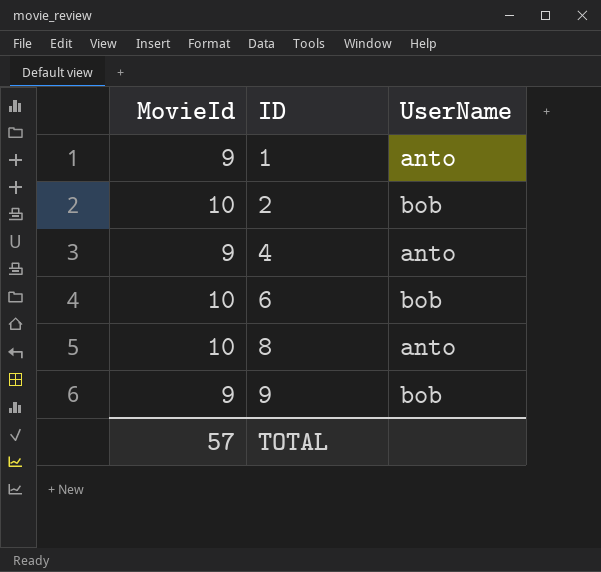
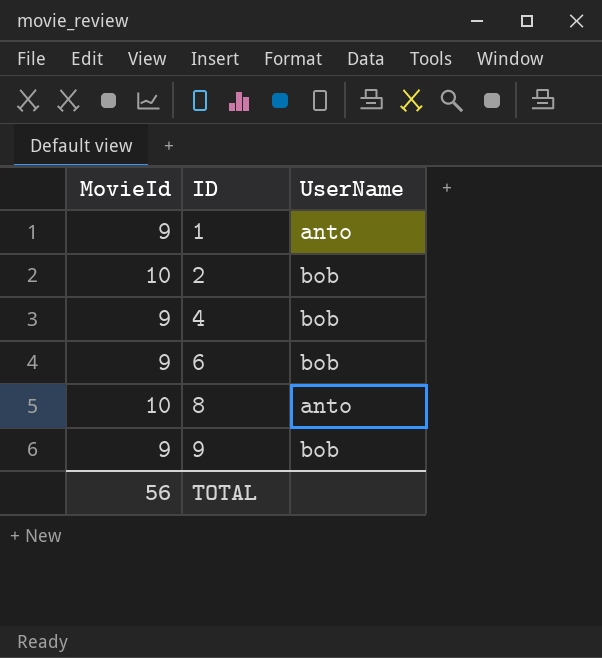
4 | UserName: anto -> bob
6 | MovieId: 10 -> 9
TOTAL | MovieId: 57 -> 56

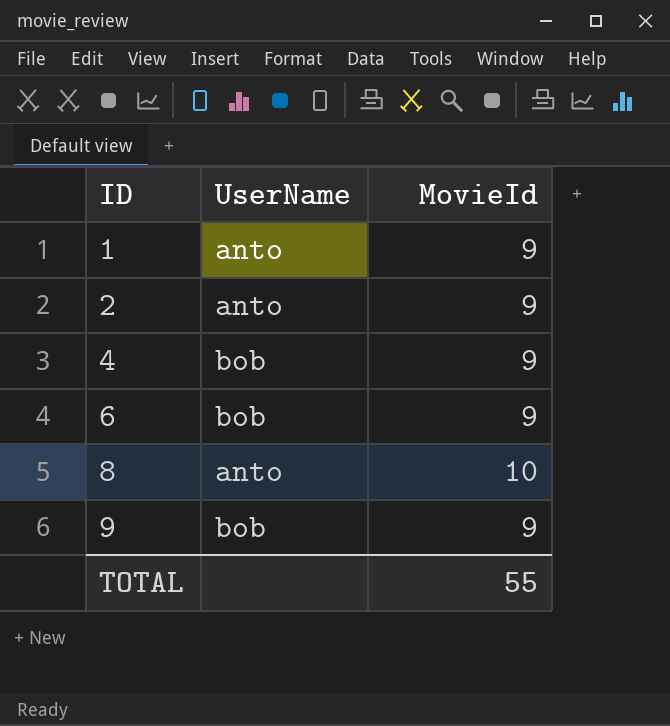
column MovieId | position: 1 -> 3
2 | UserName: bob -> anto
2 | MovieId: 10 -> 9
TOTAL | MovieId: 56 -> 55

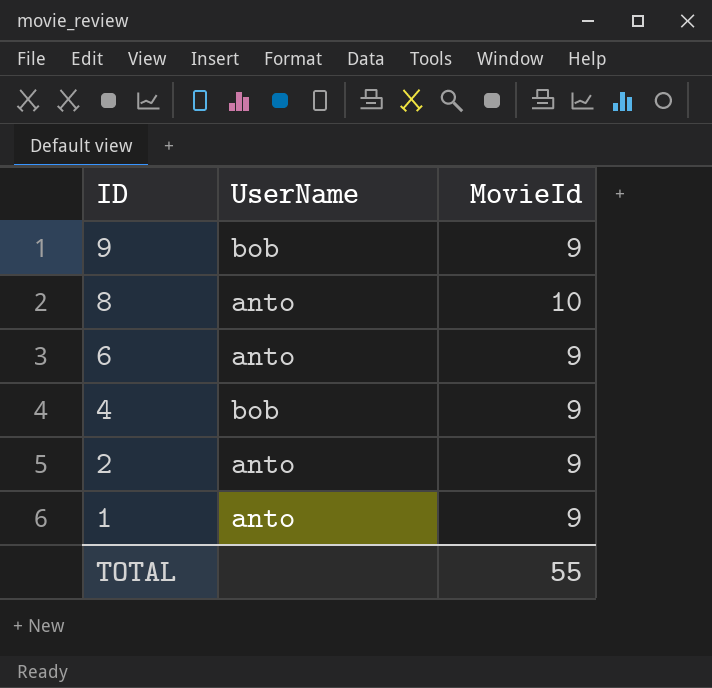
row order: ID ascending -> ID descending
6 | UserName: bob -> anto

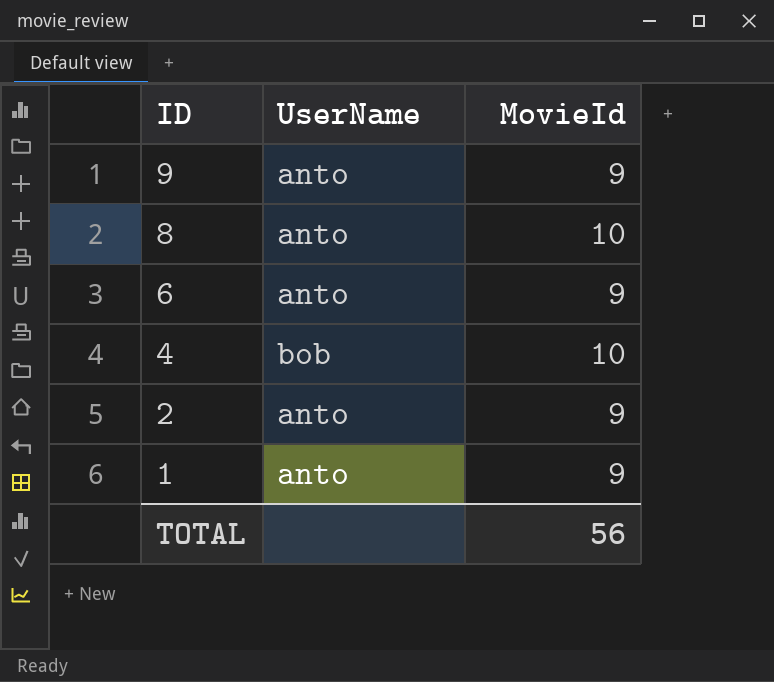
9 | UserName: bob -> anto
4 | MovieId: 9 -> 10
TOTAL | MovieId: 55 -> 56

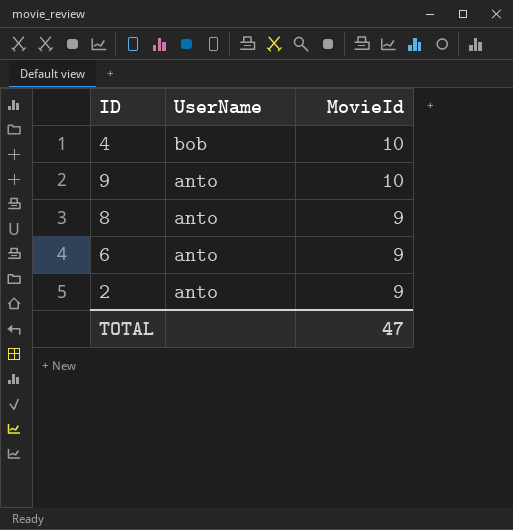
row order: ID descending -> UserName descending
row 1: anto | 9 -> none
9 | MovieId: 9 -> 10
8 | MovieId: 10 -> 9
TOTAL | MovieId: 56 -> 47

